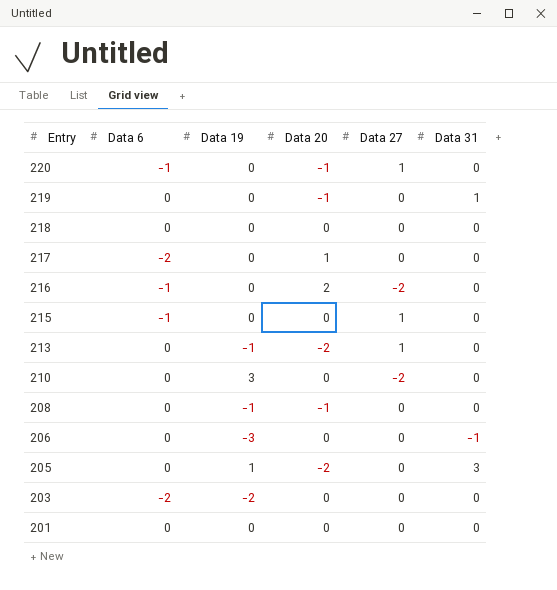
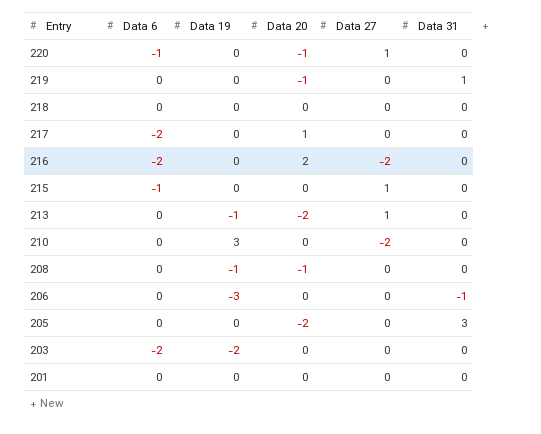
216 | Data 6: -1 -> -2
205 | Data 19: 1 -> 0

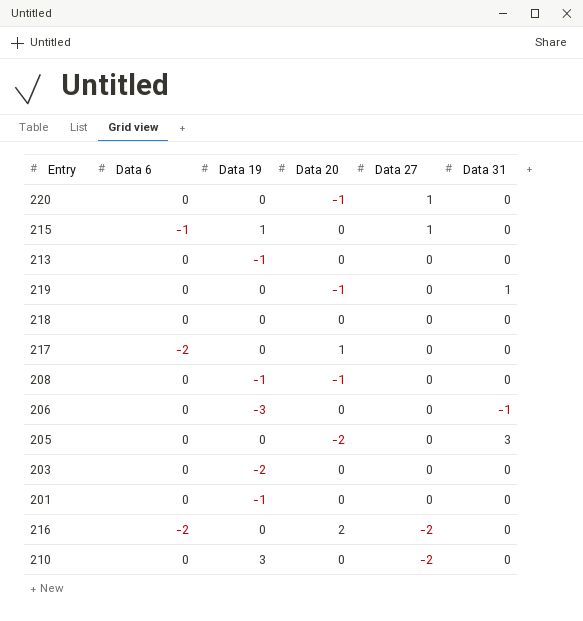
row order: Entry descending -> Data 27 descending
220 | Data 6: -1 -> 0
215 | Data 19: 0 -> 1
213 | Data 20: -2 -> 0
213 | Data 27: 1 -> 0
203 | Data 6: -2 -> 0
201 | Data 19: 0 -> -1

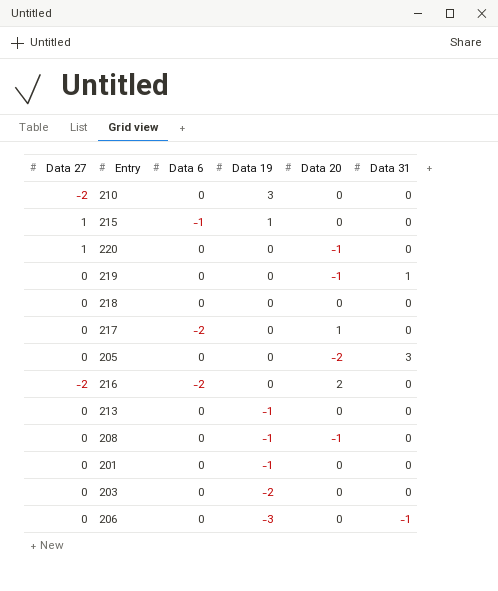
row order: Data 27 descending -> Data 19 descending
column Data 27 | position: 5 -> 1

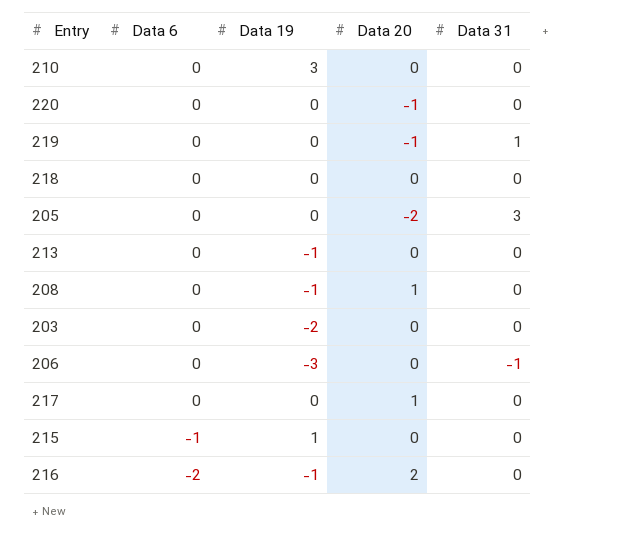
row order: Data 19 descending -> Data 6 descending
column Data 27 | position: 1 -> none
row 201: 0 | 0 | -1 | 0 | 0 -> none
208 | Data 20: -1 -> 1
217 | Data 6: -2 -> 0
216 | Data 19: 0 -> -1

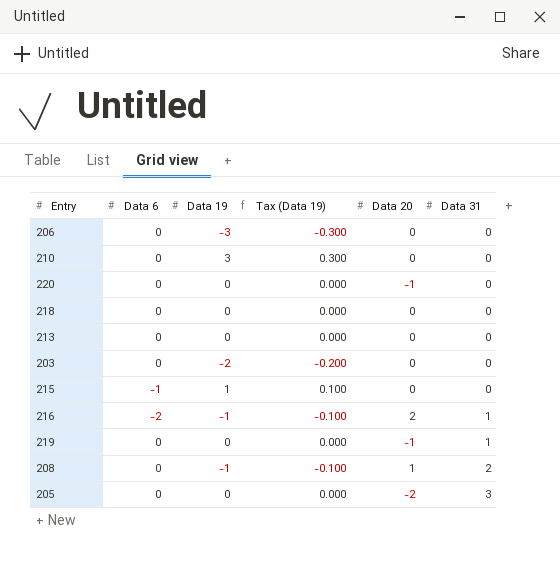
row order: Data 6 descending -> Data 31 ascending
column Tax (Data 19) | formula: none -> [Data 19] * 0.1
row 217: 0 | 0 | 1 | 0 -> none
206 | Data 31: -1 -> 0
213 | Data 19: -1 -> 0
216 | Data 31: 0 -> 1
208 | Data 31: 0 -> 2

